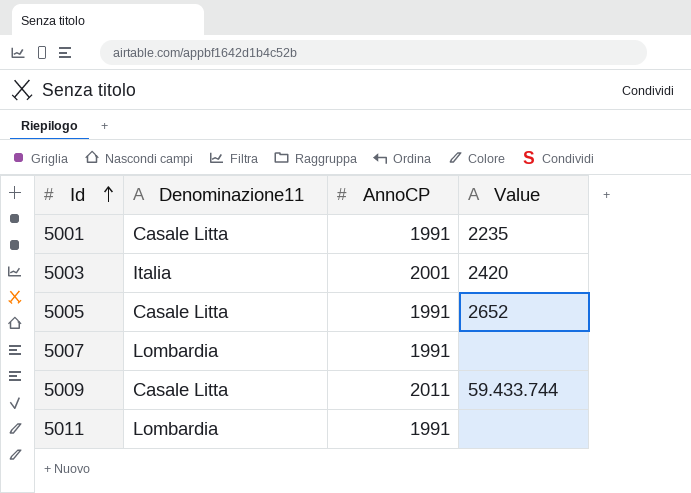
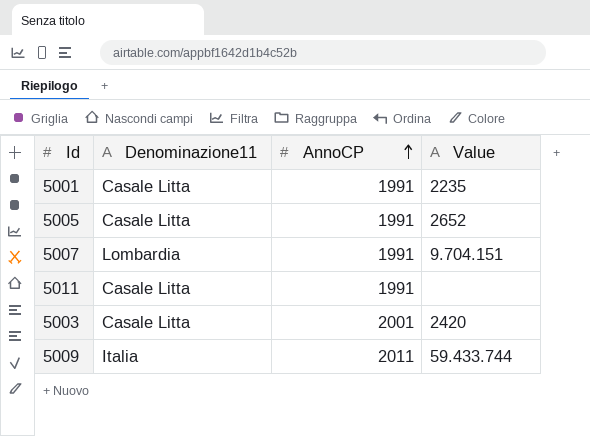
row order: Id ascending -> AnnoCP ascending
5007 | Value: none -> 9.704.151
5011 | Denominazione11: Lombardia -> Casale Litta
5003 | Denominazione11: Italia -> Casale Litta
5009 | Denominazione11: Casale Litta -> Italia

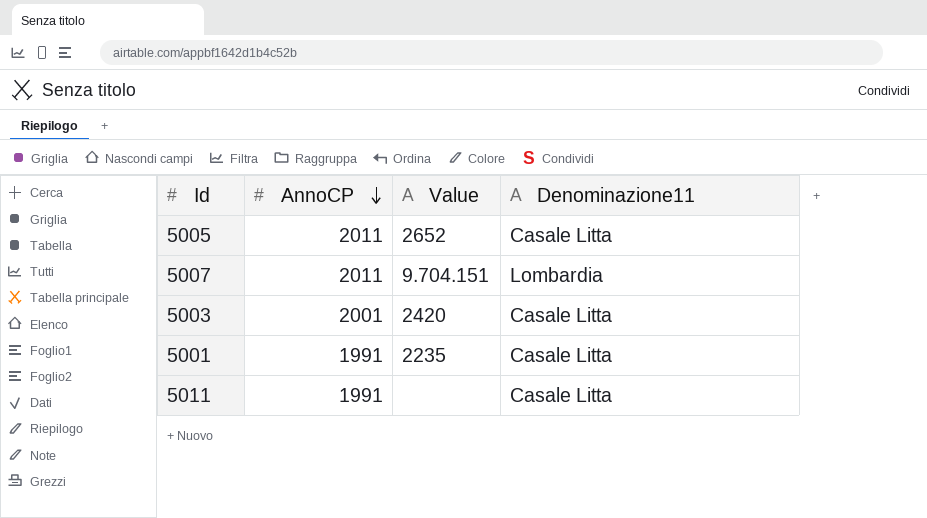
row order: AnnoCP ascending -> AnnoCP descending
column Denominazione11 | position: 2 -> 4
row 5009: Italia | 2011 | 59.433.744 -> none
5005 | AnnoCP: 1991 -> 2011
5007 | AnnoCP: 1991 -> 2011

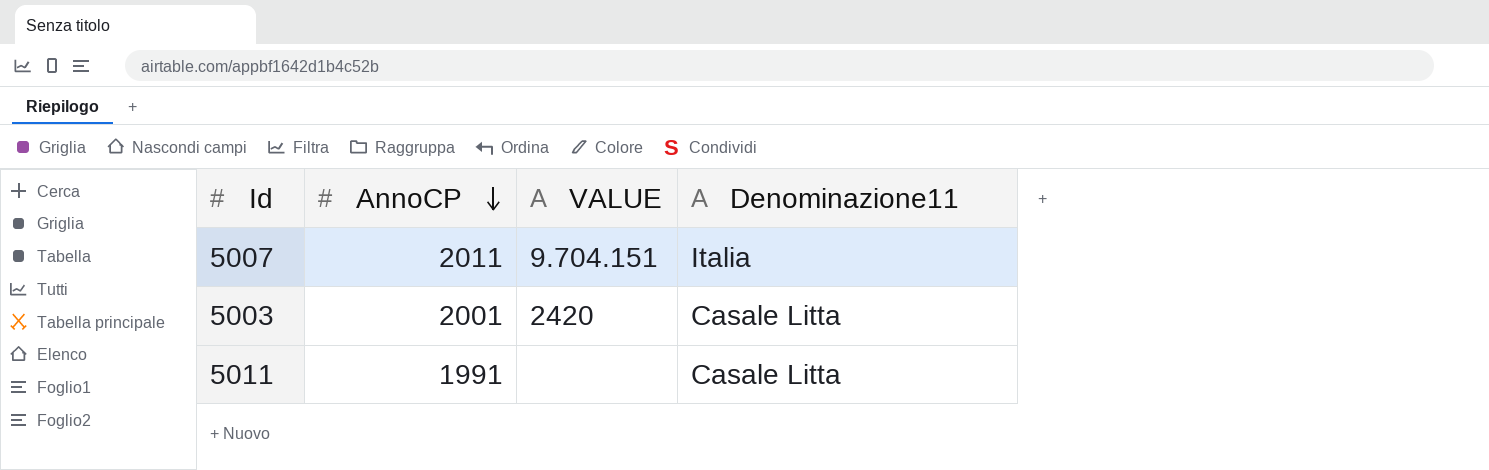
column name: Value -> VALUE
row 5005: 2011 | 2652 | Casale Litta -> none
row 5001: 1991 | 2235 | Casale Litta -> none
5007 | Denominazione11: Lombardia -> Italia

